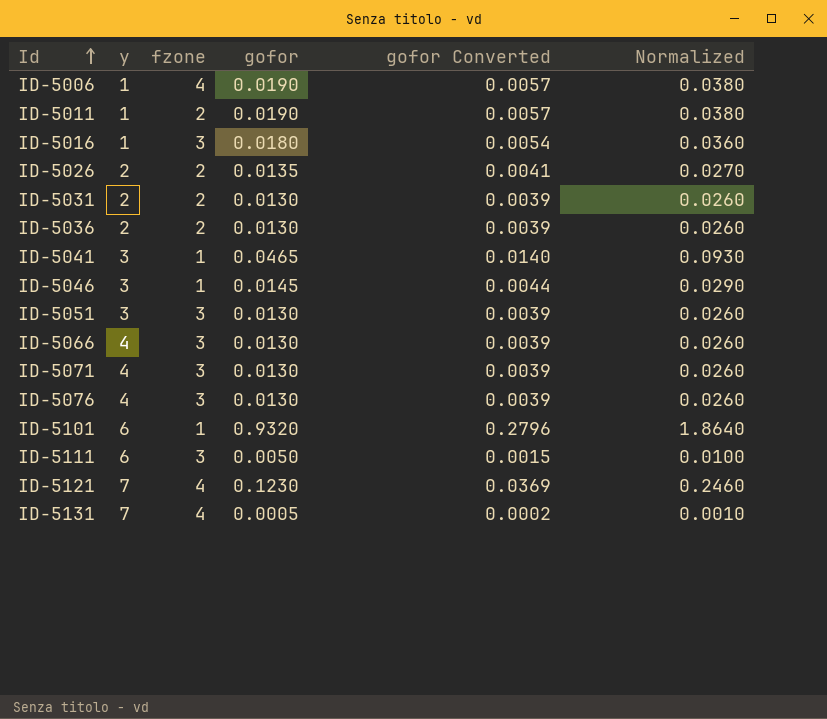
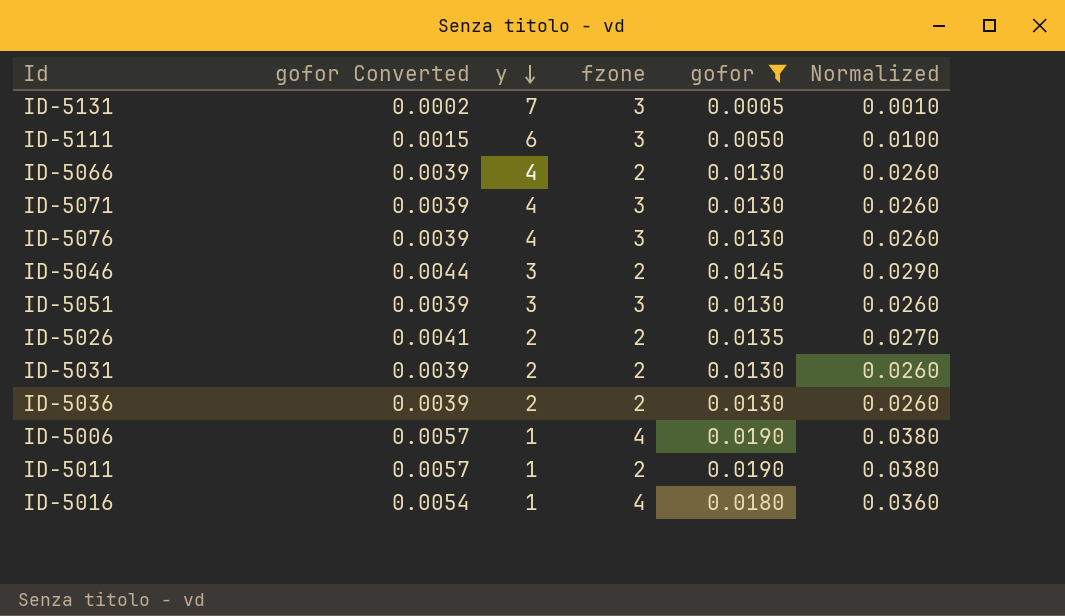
filter: none -> gofor <= 0.0190
row order: Id ascending -> y descending
column gofor Converted | position: 5 -> 2
ID-5131 | fzone: 4 -> 3
ID-5066 | fzone: 3 -> 2
ID-5046 | fzone: 1 -> 2
ID-5016 | fzone: 3 -> 4

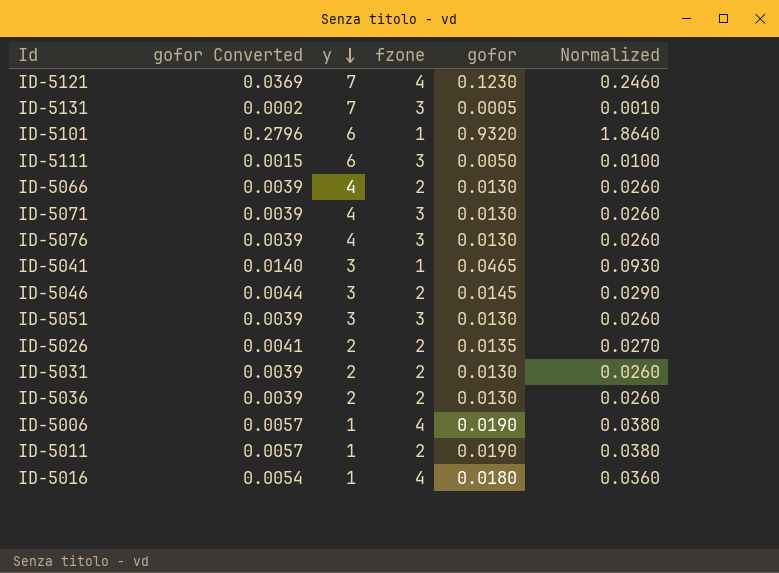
filter: gofor <= 0.0190 -> none

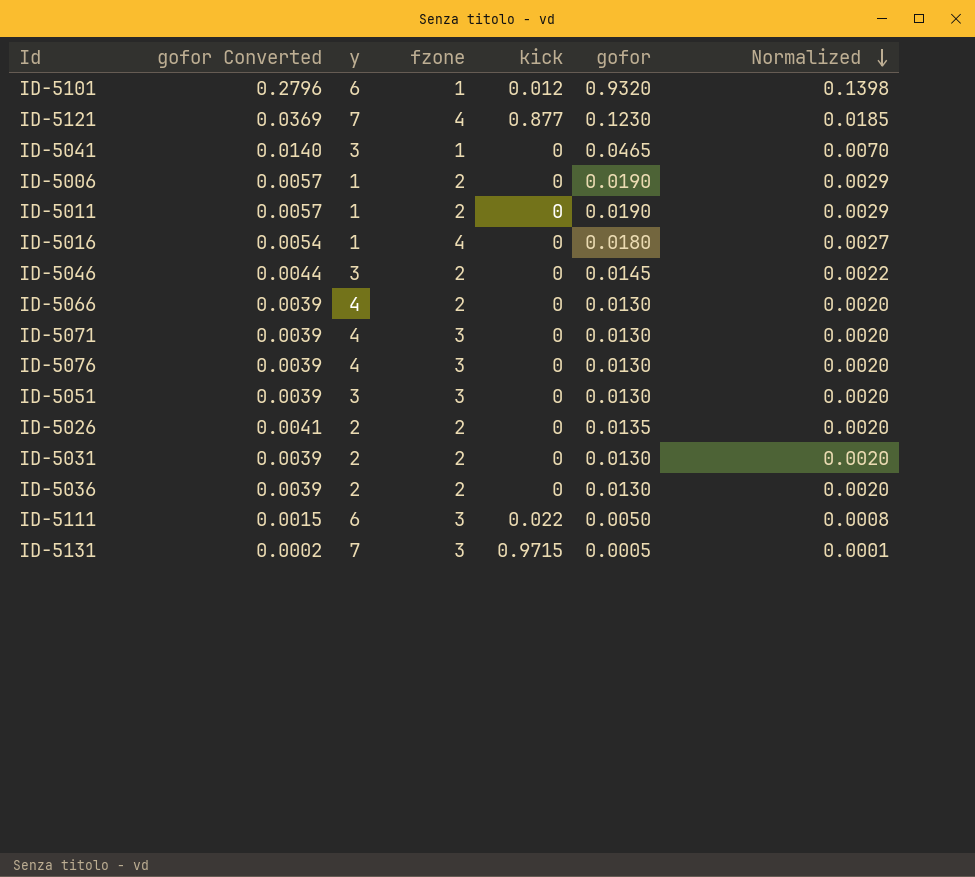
row order: y descending -> Normalized descending
column kick | position: none -> 5
column Normalized | formula: [gofor] * 2 -> [gofor] * 0.15
ID-5006 | fzone: 4 -> 2

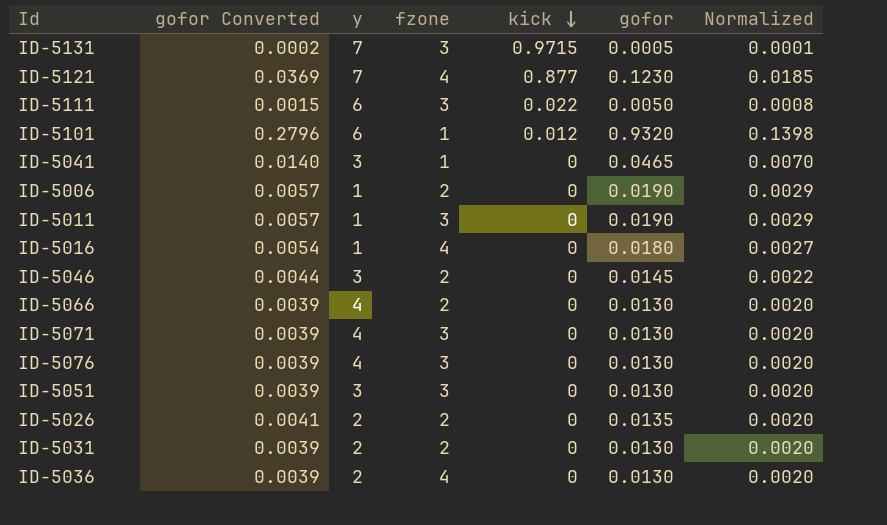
row order: Normalized descending -> kick descending
ID-5011 | fzone: 2 -> 3
ID-5036 | fzone: 2 -> 4

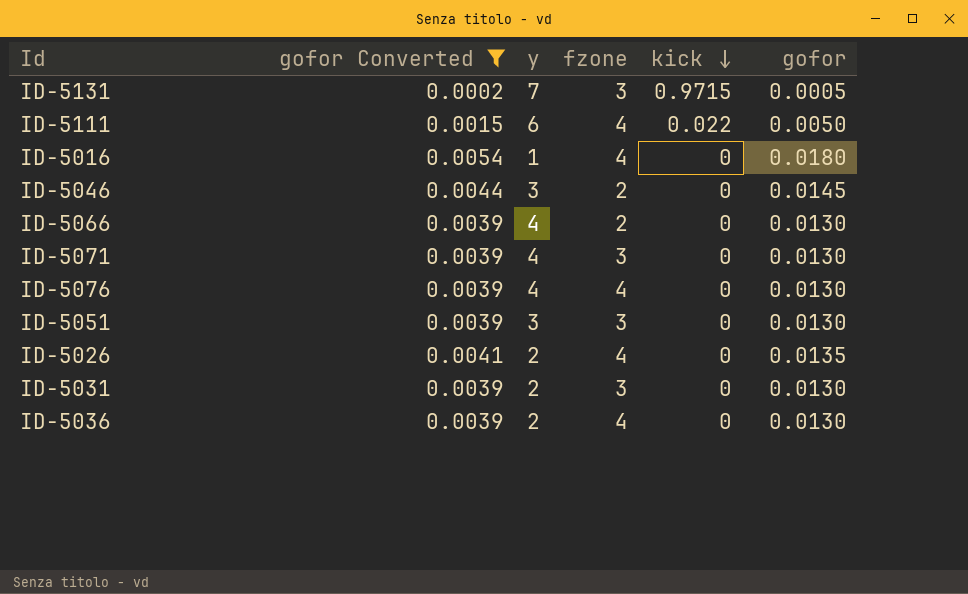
filter: none -> gofor Converted <= 0.0054
column Normalized | formula: [gofor] * 0.15 -> none
ID-5111 | fzone: 3 -> 4
ID-5076 | fzone: 3 -> 4
ID-5026 | fzone: 2 -> 4
ID-5031 | fzone: 2 -> 3

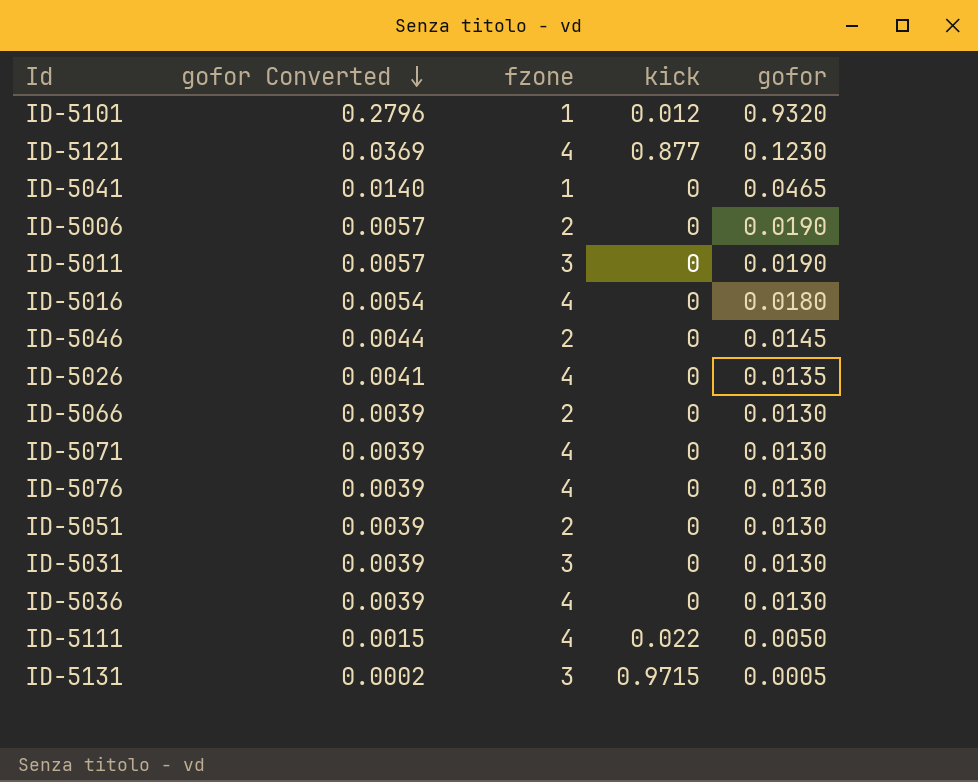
filter: gofor Converted <= 0.0054 -> none
row order: kick descending -> gofor Converted descending
column y | position: 3 -> none
ID-5071 | fzone: 3 -> 4
ID-5051 | fzone: 3 -> 2

